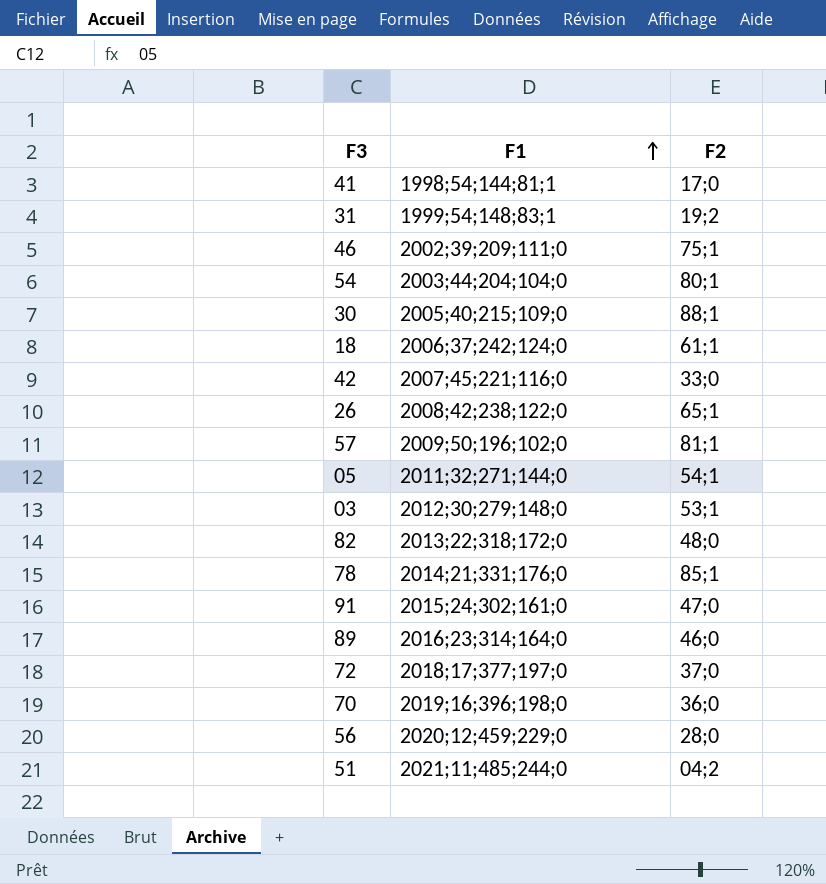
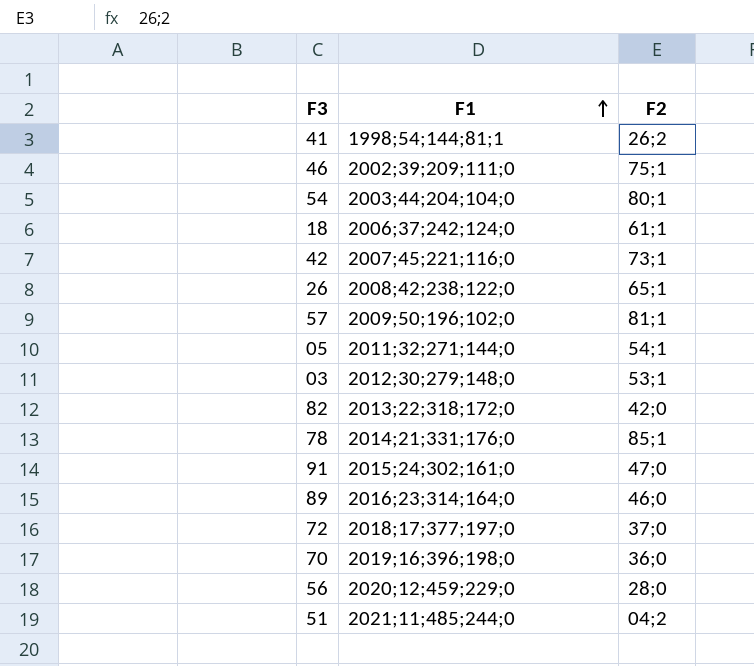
row 31: 1999;54;148;83;1 | 19;2 -> none
row 30: 2005;40;215;109;0 | 88;1 -> none
41 | F2: 17;0 -> 26;2
42 | F2: 33;0 -> 73;1
82 | F2: 48;0 -> 42;0

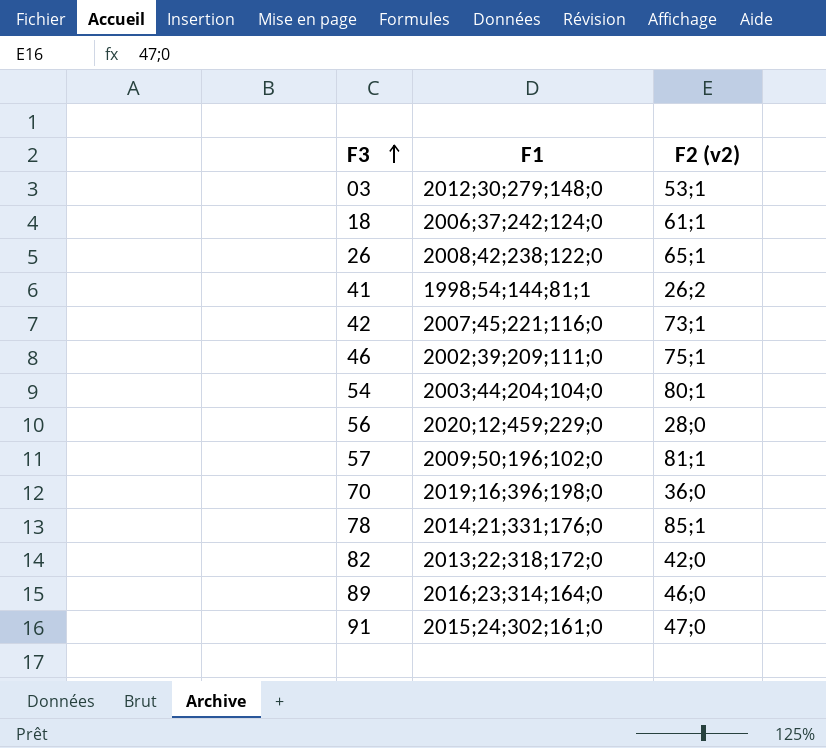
row order: F1 ascending -> F3 ascending
column name: F2 -> F2 (v2)
row 05: 2011;32;271;144;0 | 54;1 -> none
row 72: 2018;17;377;197;0 | 37;0 -> none
row 51: 2021;11;485;244;0 | 04;2 -> none

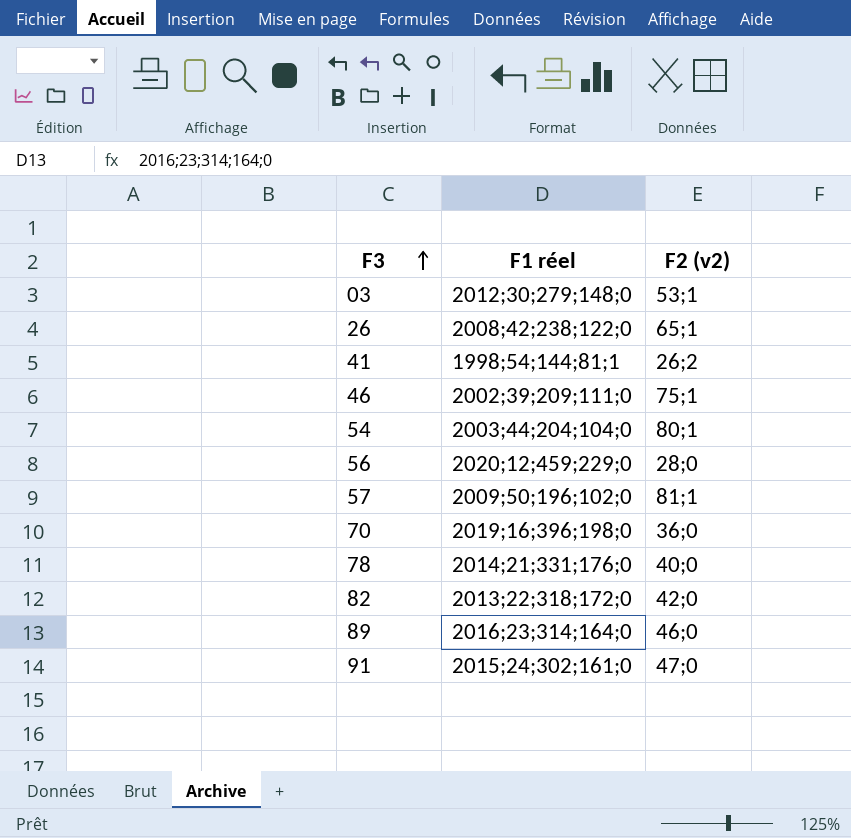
column name: F1 -> F1 réel
row 18: 2006;37;242;124;0 | 61;1 -> none
row 42: 2007;45;221;116;0 | 73;1 -> none
78 | F2 (v2): 85;1 -> 40;0

